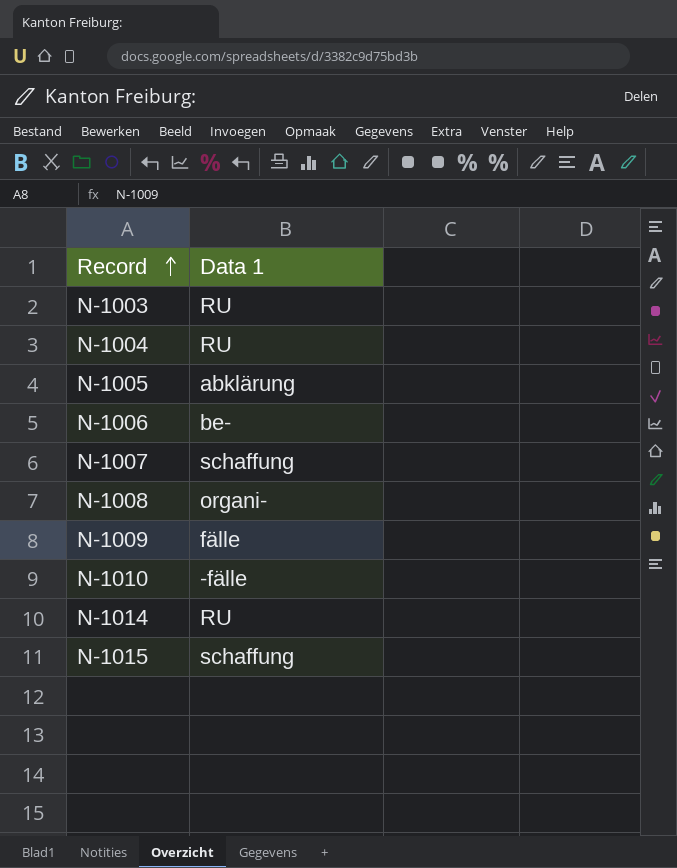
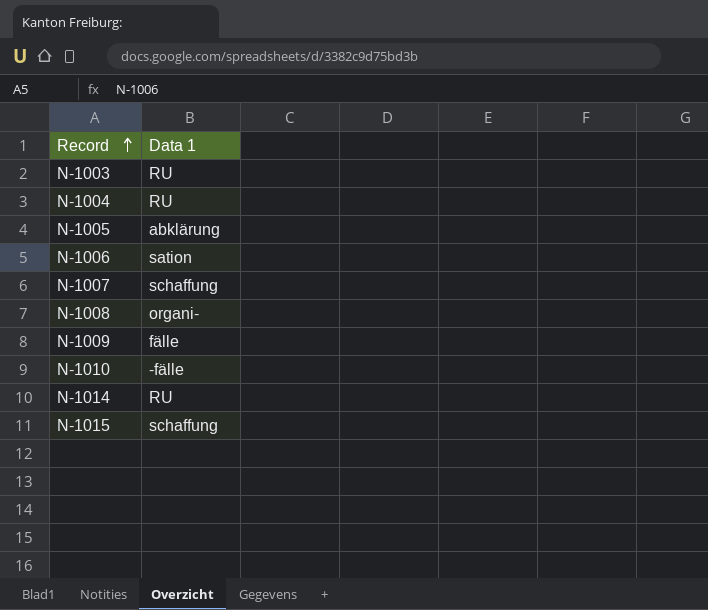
N-1006 | Data 1: be- -> sation

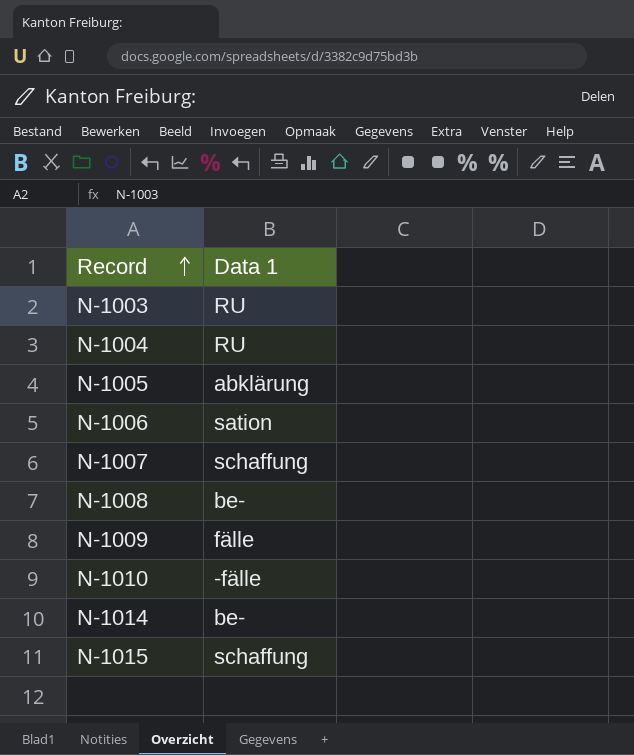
N-1008 | Data 1: organi- -> be-
N-1014 | Data 1: RU -> be-

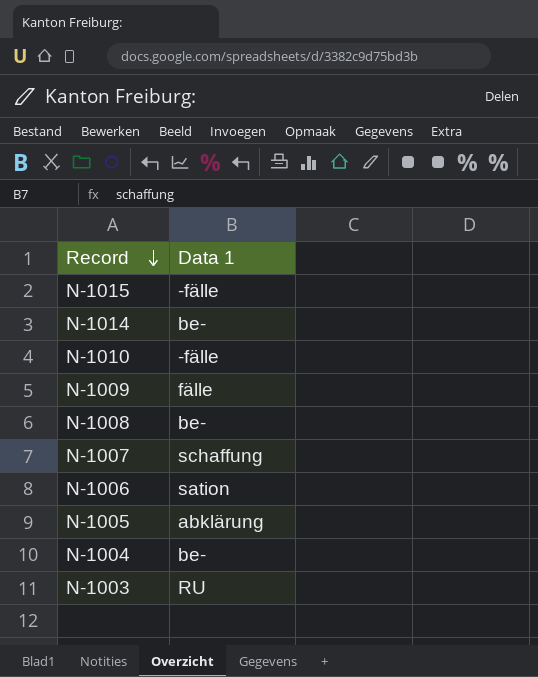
row order: Record ascending -> Record descending
N-1015 | Data 1: schaffung -> -fälle
N-1004 | Data 1: RU -> be-

